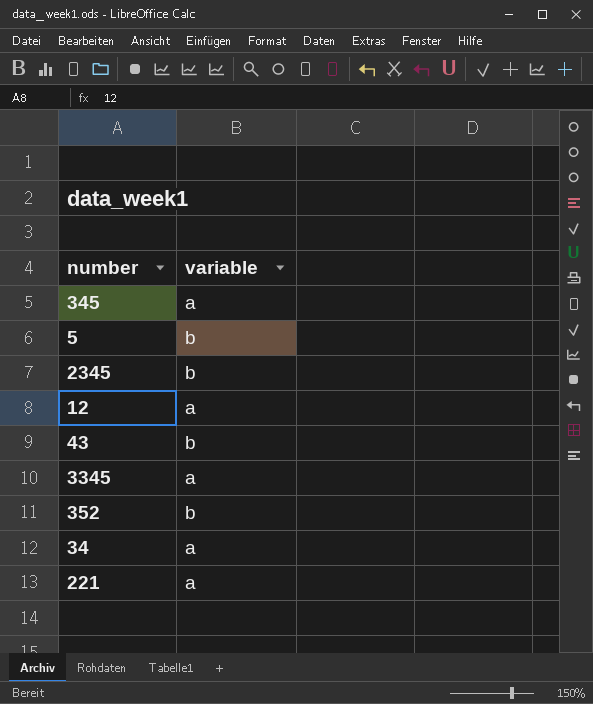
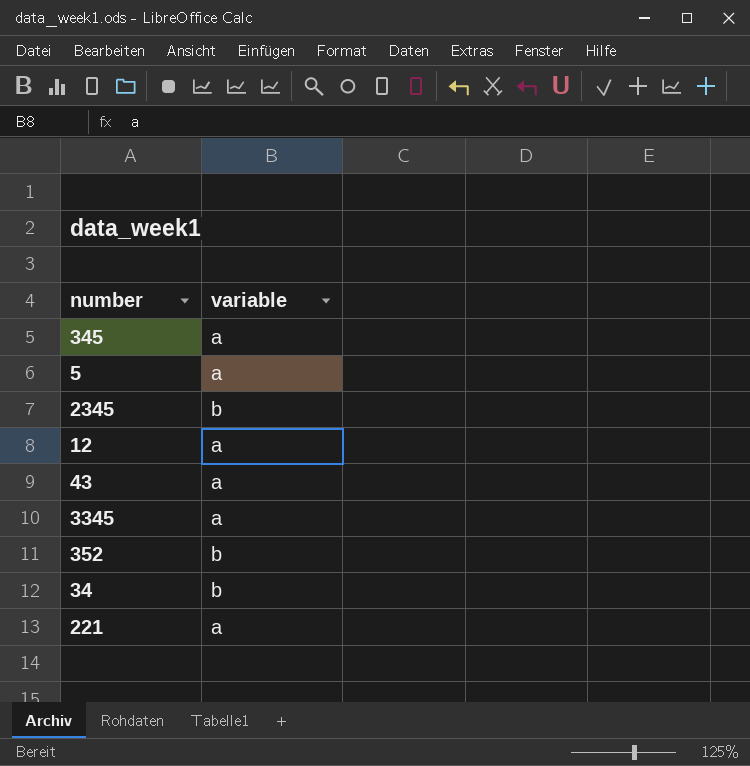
5 | variable: b -> a
43 | variable: b -> a
34 | variable: a -> b

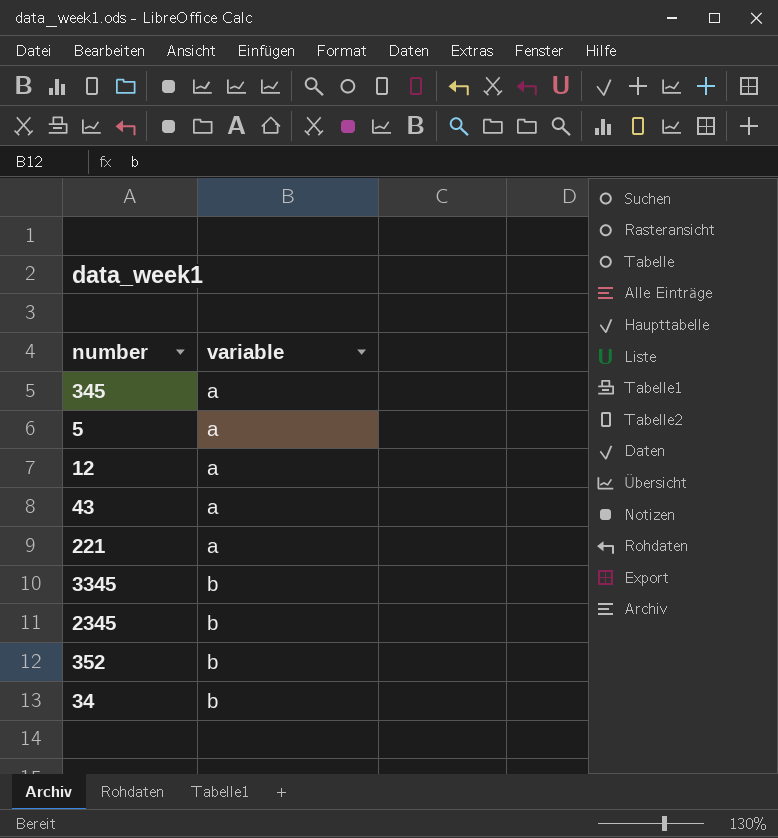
row order: none -> variable ascending
3345 | variable: a -> b

